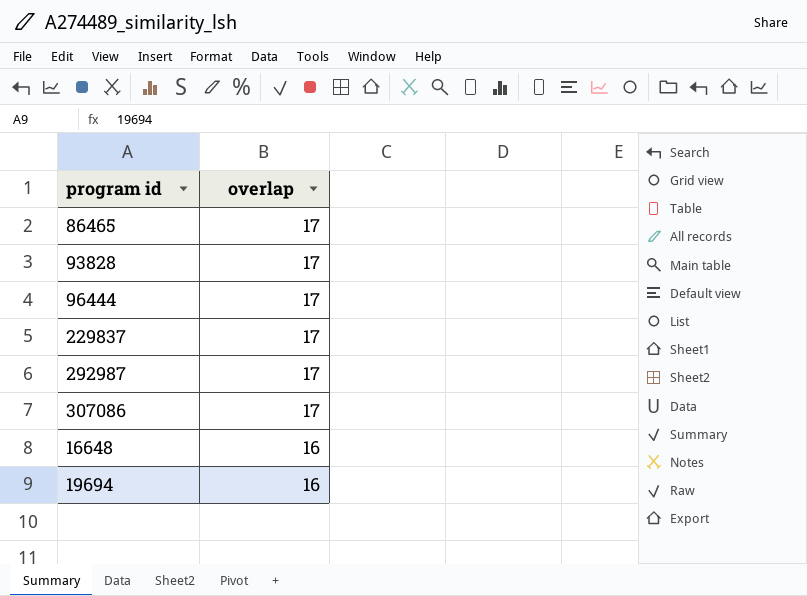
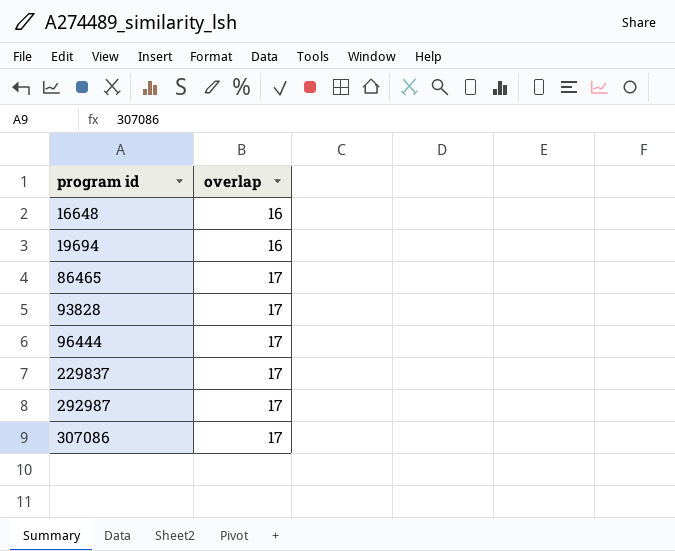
row order: overlap descending -> program id ascending

